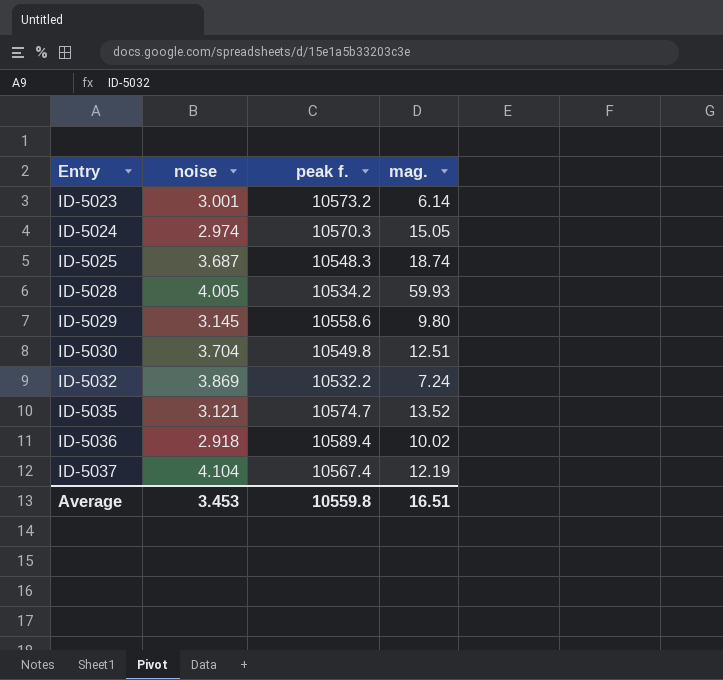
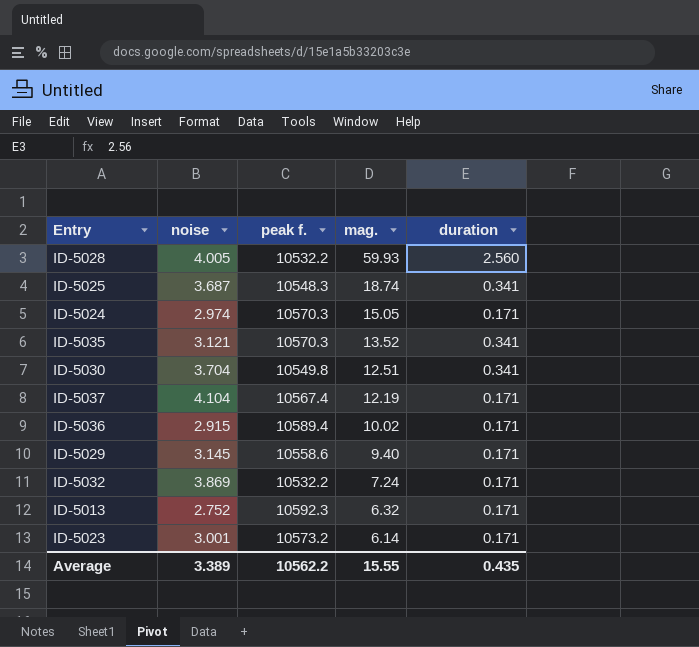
row order: Entry ascending -> mag. descending
column duration | position: none -> 5
ID-5028 | peak f.: 10534.2 -> 10532.2
ID-5035 | peak f.: 10574.7 -> 10570.3
ID-5036 | noise: 2.918 -> 2.915
ID-5029 | mag.: 9.80 -> 9.40
row ID-5013: none -> 2.752 | 10592.3 | 6.32 | 0.171
Average | noise: 3.453 -> 3.389
Average | peak f.: 10559.8 -> 10562.2
Average | mag.: 16.51 -> 15.55

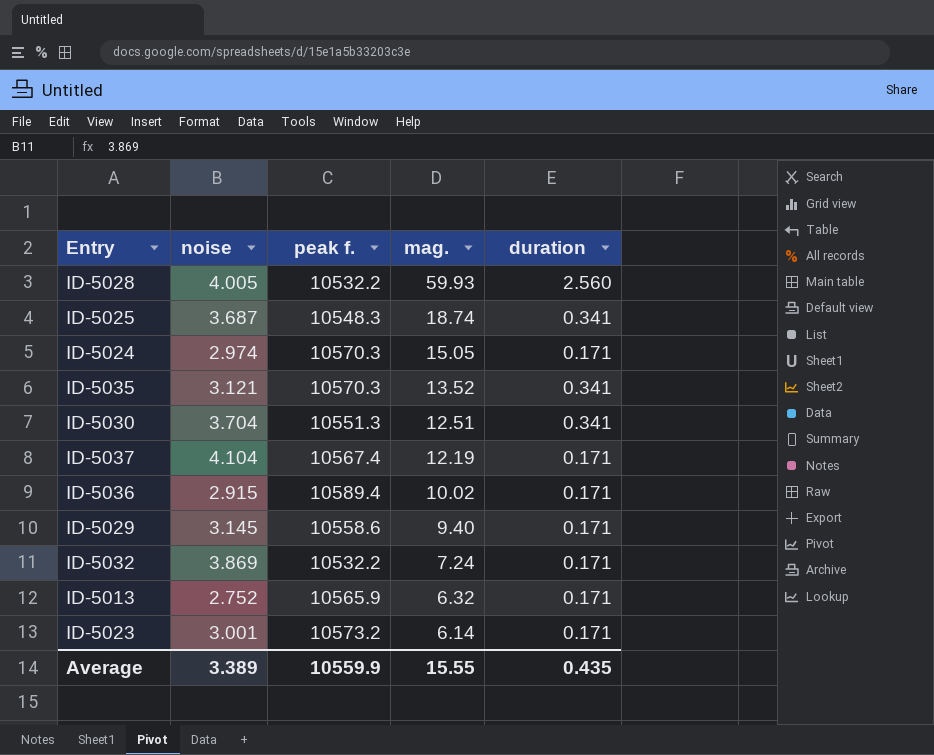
ID-5030 | peak f.: 10549.8 -> 10551.3
ID-5013 | peak f.: 10592.3 -> 10565.9
Average | peak f.: 10562.2 -> 10559.9

